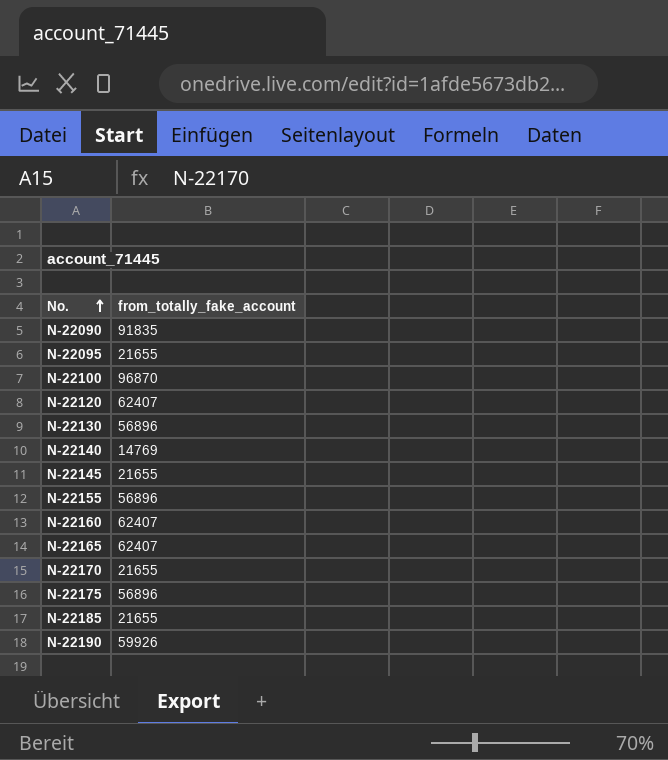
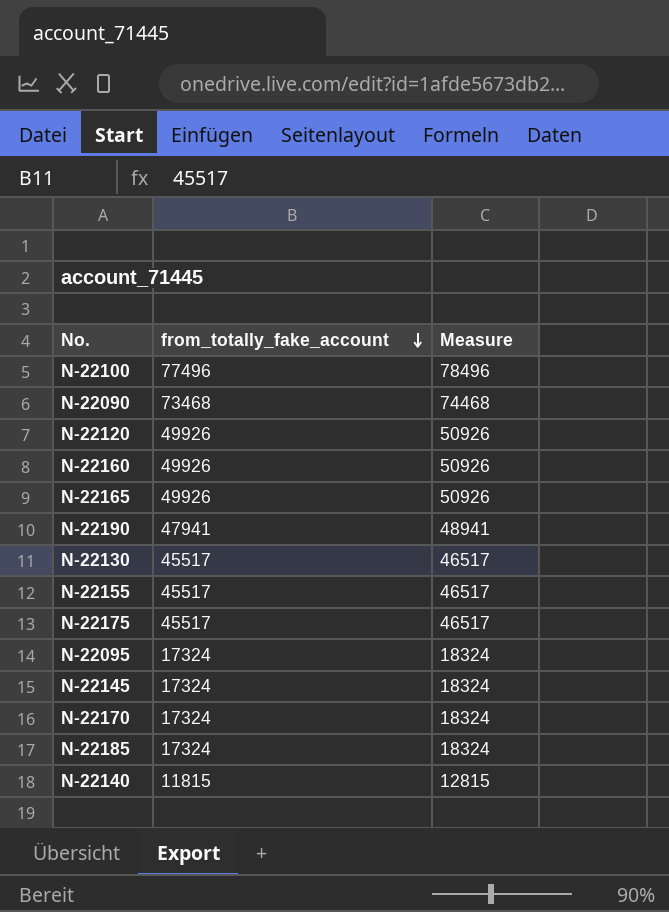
row order: No. ascending -> from_totally_fake_account descending
column Measure | formula: none -> [from_totally_fake_account] + 1000
N-22100 | from_totally_fake_account: 96870 -> 77496
N-22090 | from_totally_fake_account: 91835 -> 73468
N-22120 | from_totally_fake_account: 62407 -> 49926
N-22160 | from_totally_fake_account: 62407 -> 49926
N-22165 | from_totally_fake_account: 62407 -> 49926
N-22190 | from_totally_fake_account: 59926 -> 47941
N-22130 | from_totally_fake_account: 56896 -> 45517
N-22155 | from_totally_fake_account: 56896 -> 45517
N-22175 | from_totally_fake_account: 56896 -> 45517
N-22095 | from_totally_fake_account: 21655 -> 17324
N-22145 | from_totally_fake_account: 21655 -> 17324
N-22170 | from_totally_fake_account: 21655 -> 17324
N-22185 | from_totally_fake_account: 21655 -> 17324
N-22140 | from_totally_fake_account: 14769 -> 11815

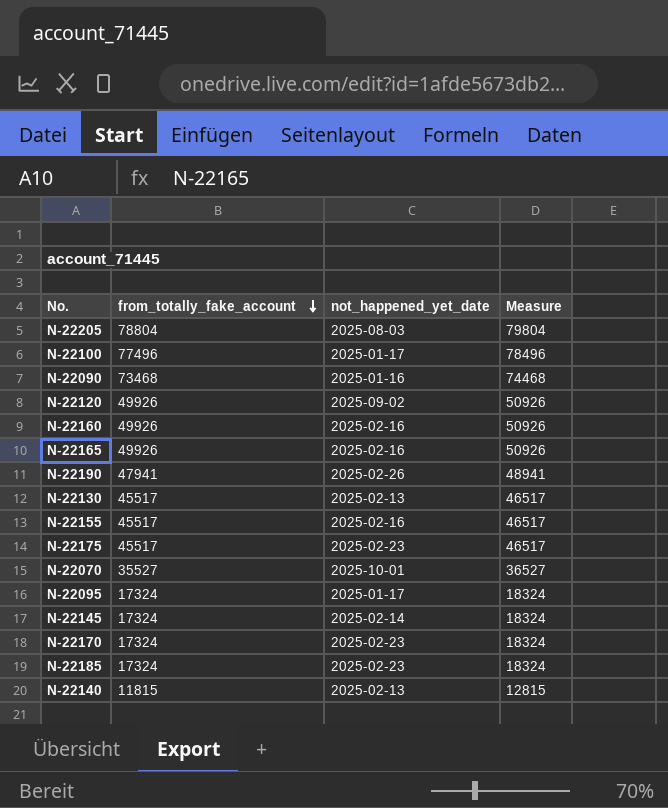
column not_happened_yet_date | position: none -> 3
row N-22205: none -> 78804 | 2025-08-03 | 79804
row N-22070: none -> 35527 | 2025-10-01 | 36527

